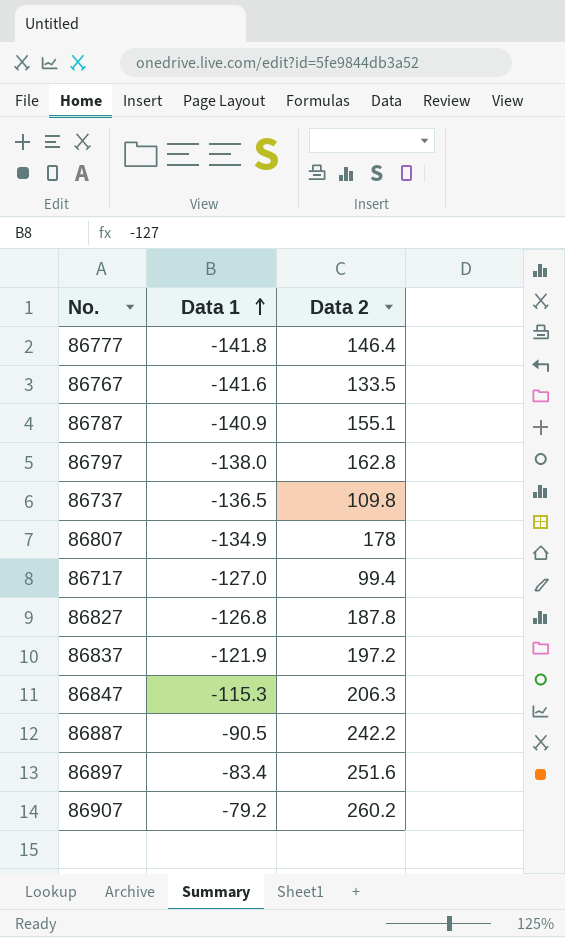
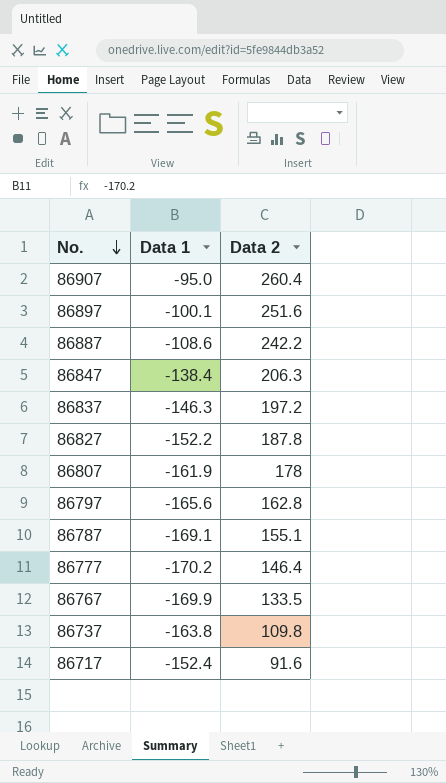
row order: Data 1 ascending -> No. descending
86907 | Data 1: -79.2 -> -95.0
86907 | Data 2: 260.2 -> 260.4
86897 | Data 1: -83.4 -> -100.1
86887 | Data 1: -90.5 -> -108.6
86847 | Data 1: -115.3 -> -138.4
86837 | Data 1: -121.9 -> -146.3
86827 | Data 1: -126.8 -> -152.2
86807 | Data 1: -134.9 -> -161.9
86797 | Data 1: -138.0 -> -165.6
86787 | Data 1: -140.9 -> -169.1
86777 | Data 1: -141.8 -> -170.2
86767 | Data 1: -141.6 -> -169.9
86737 | Data 1: -136.5 -> -163.8
86717 | Data 1: -127.0 -> -152.4
86717 | Data 2: 99.4 -> 91.6

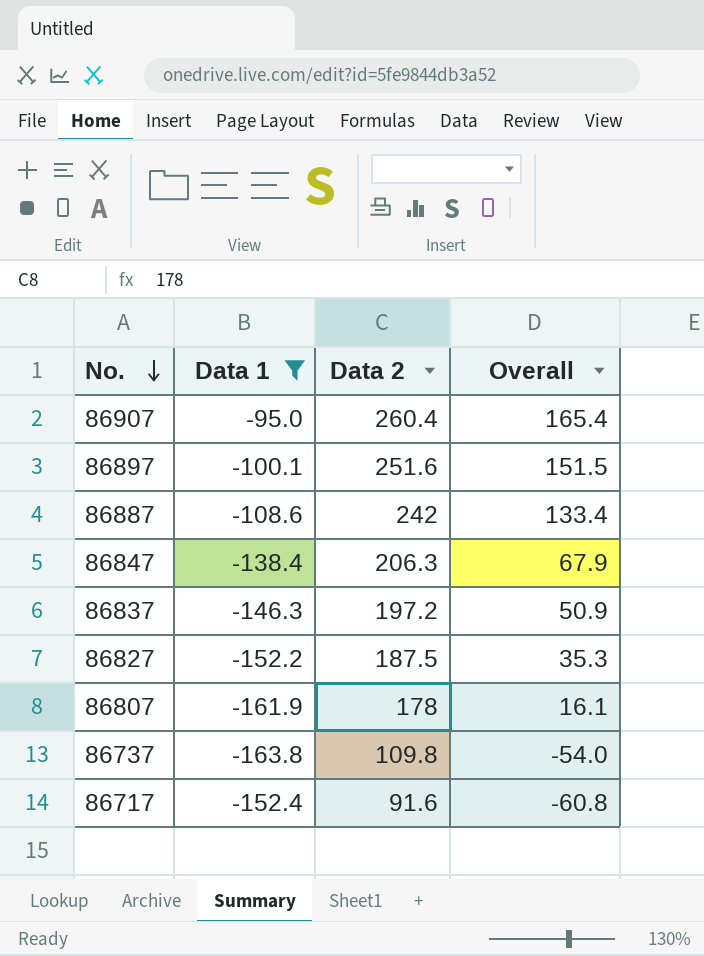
filter: none -> Data 1 >= -163.8
column Overall | formula: none -> [Data 1] + [Data 2]
86887 | Data 2: 242.2 -> 242
86827 | Data 2: 187.8 -> 187.5

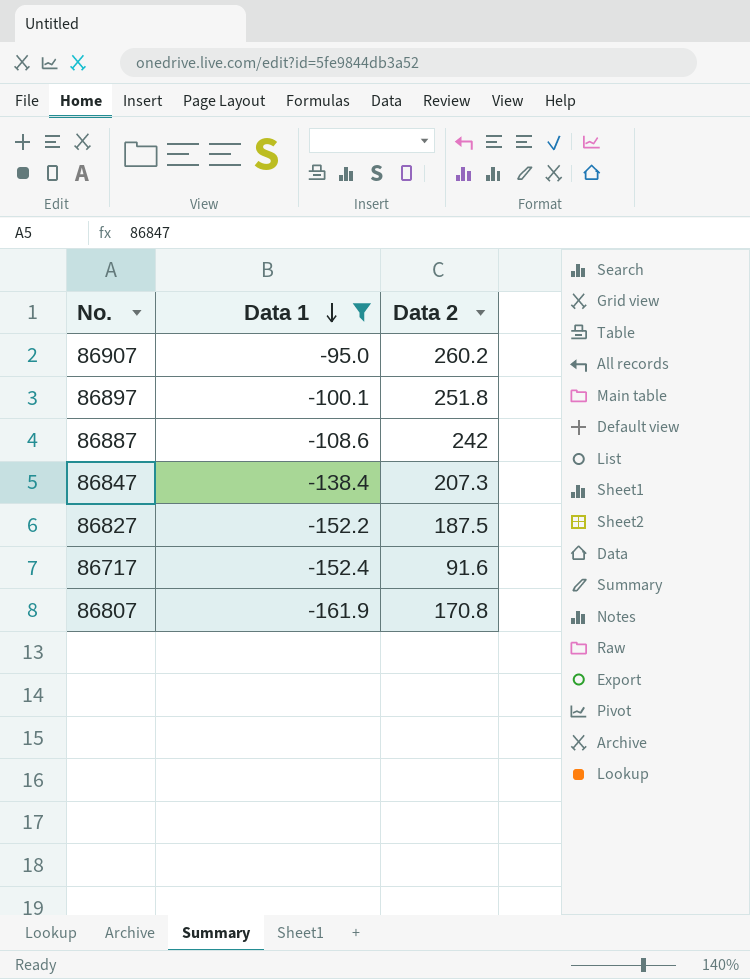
row order: No. descending -> Data 1 descending
column Overall | formula: [Data 1] + [Data 2] -> none
row 86837: -146.3 | 197.2 | 50.9 -> none
row 86737: -163.8 | 109.8 | -54.0 -> none
86907 | Data 2: 260.4 -> 260.2
86897 | Data 2: 251.6 -> 251.8
86847 | Data 2: 206.3 -> 207.3
86807 | Data 2: 178 -> 170.8

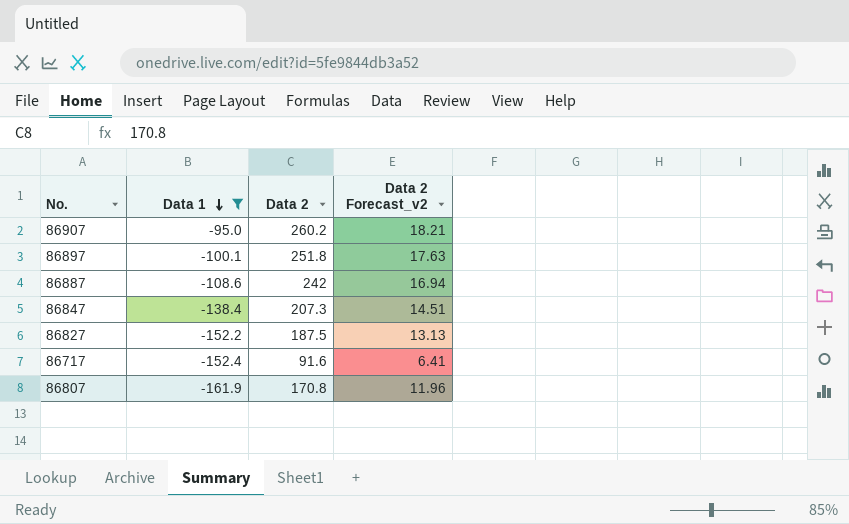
column Data 2 Forecast_v2 | formula: none -> [Data 2] * 0.07

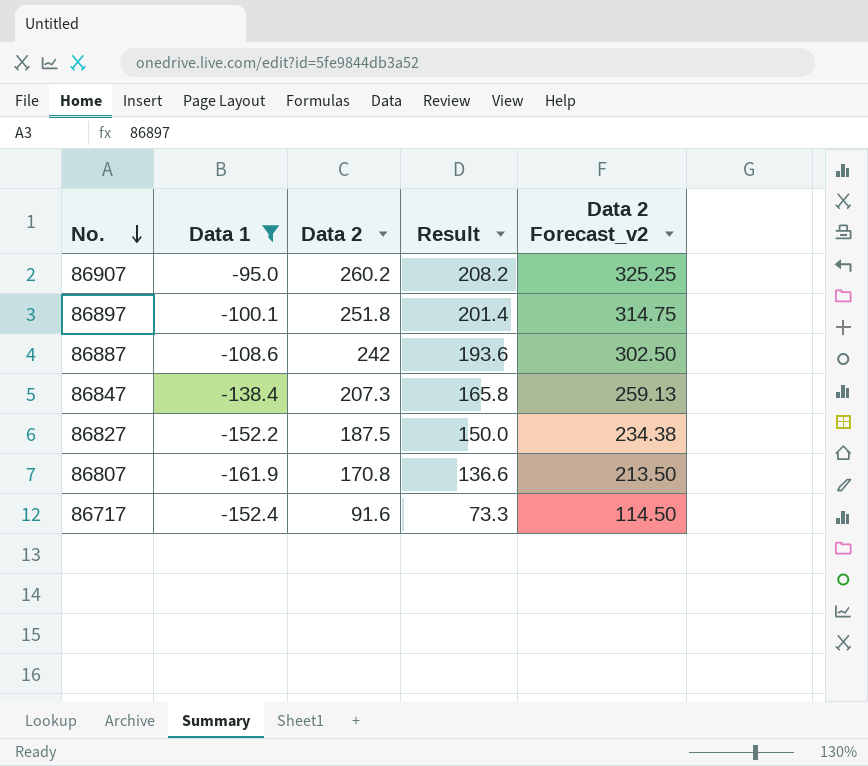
row order: Data 1 descending -> No. descending
column Result | formula: none -> [Data 2] * 0.8
column Data 2 Forecast_v2 | formula: [Data 2] * 0.07 -> [Data 2] * 1.25

